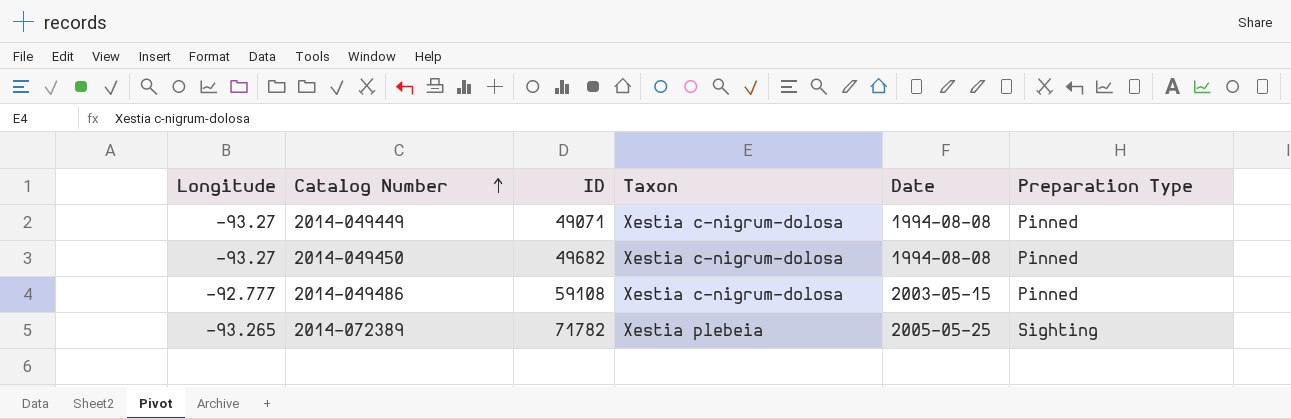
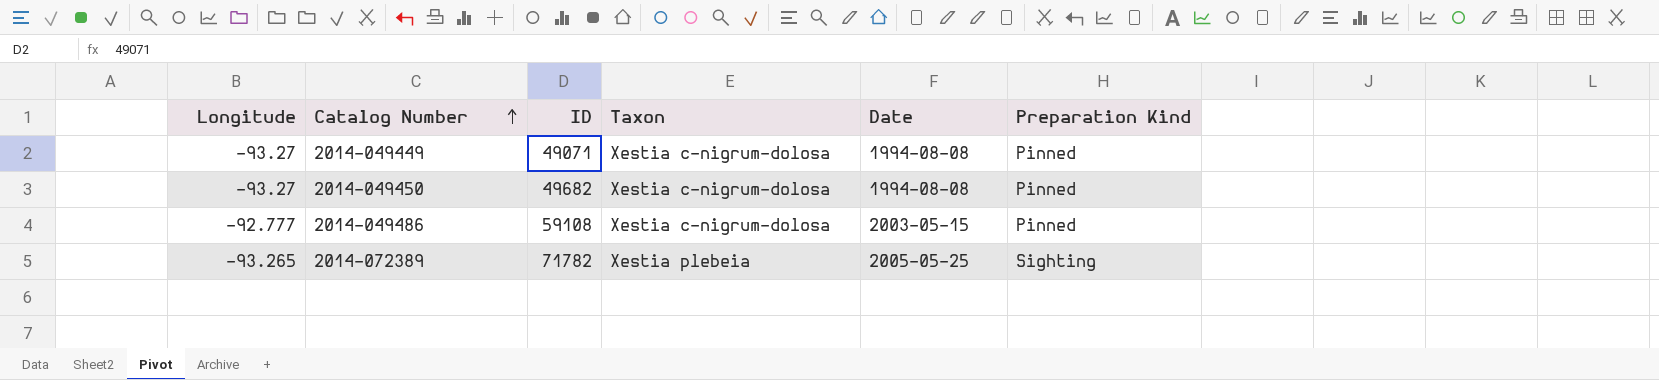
column name: Preparation Type -> Preparation Kind

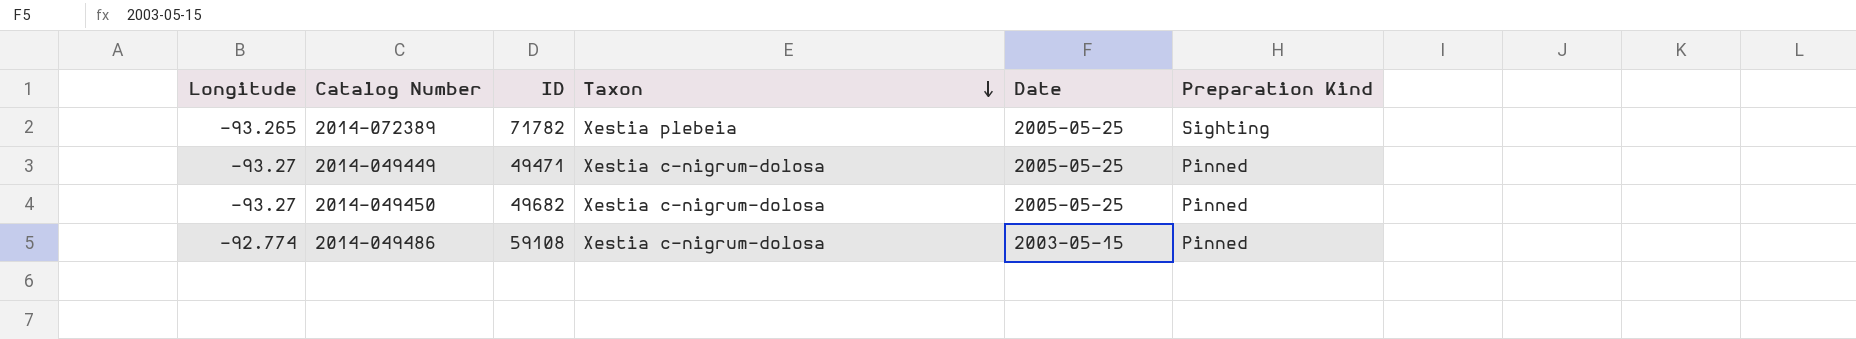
row order: Catalog Number ascending -> Taxon descending
2014-049449 | ID: 49071 -> 49471
2014-049449 | Date: 1994-08-08 -> 2005-05-25
2014-049450 | Date: 1994-08-08 -> 2005-05-25
2014-049486 | Longitude: -92.777 -> -92.774

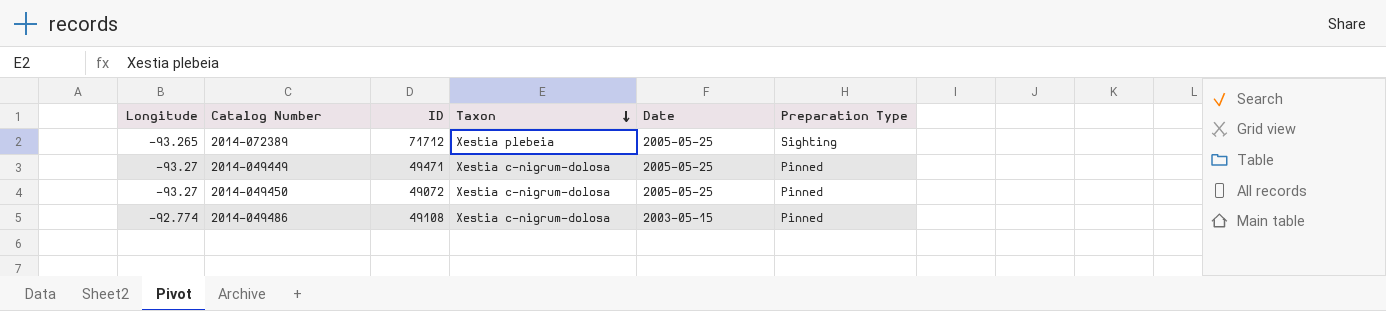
column name: Preparation Kind -> Preparation Type
2014-072389 | ID: 71782 -> 71712
2014-049450 | ID: 49682 -> 49072
2014-049486 | ID: 59108 -> 49108

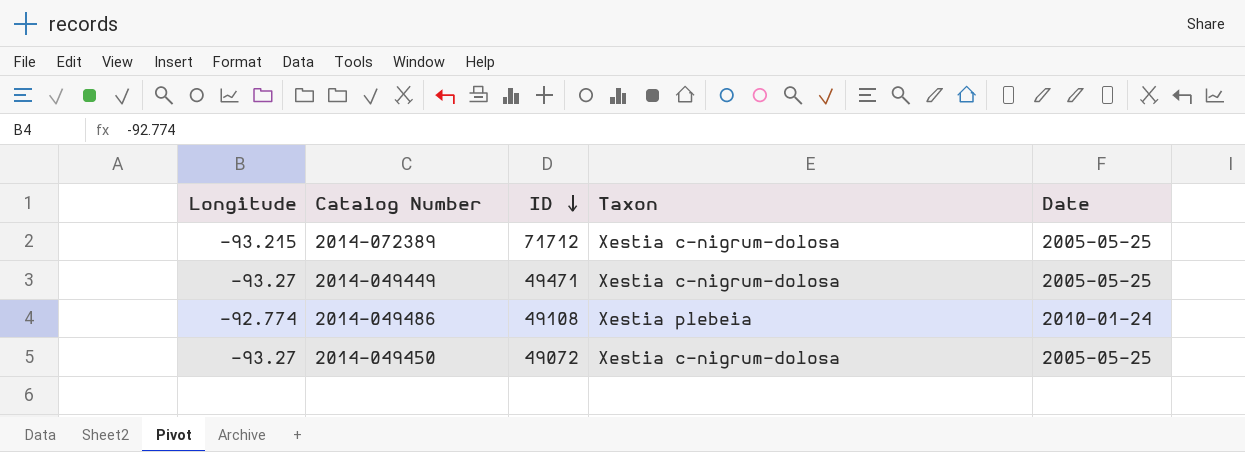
row order: Taxon descending -> ID descending
column Preparation Type | position: 6 -> none
2014-072389 | Longitude: -93.265 -> -93.215
2014-072389 | Taxon: Xestia plebeia -> Xestia c-nigrum-dolosa
2014-049486 | Taxon: Xestia c-nigrum-dolosa -> Xestia plebeia
2014-049486 | Date: 2003-05-15 -> 2010-01-24

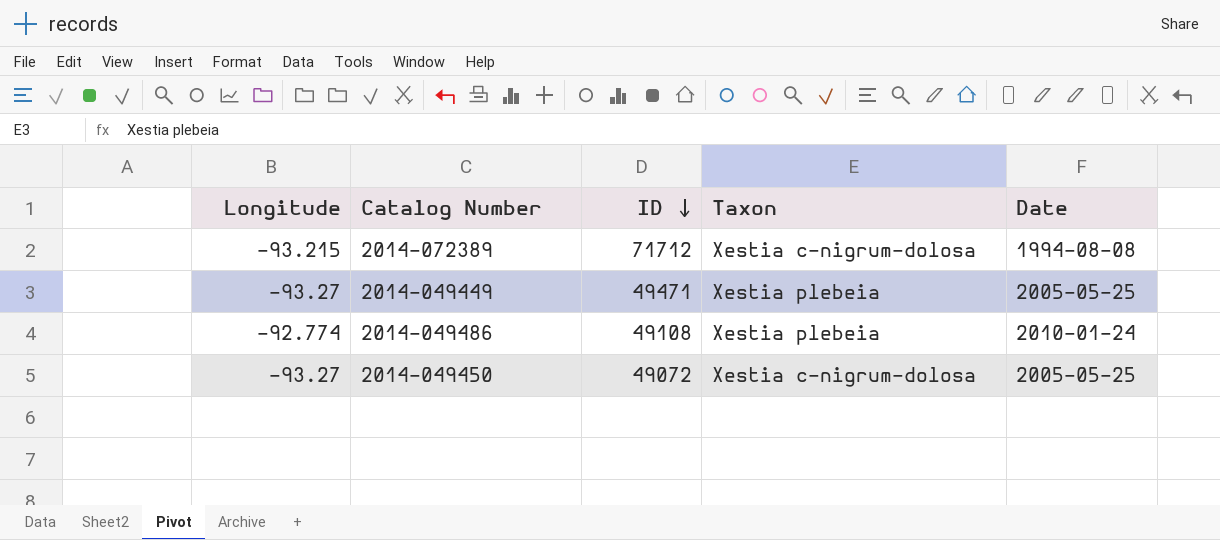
2014-072389 | Date: 2005-05-25 -> 1994-08-08
2014-049449 | Taxon: Xestia c-nigrum-dolosa -> Xestia plebeia

